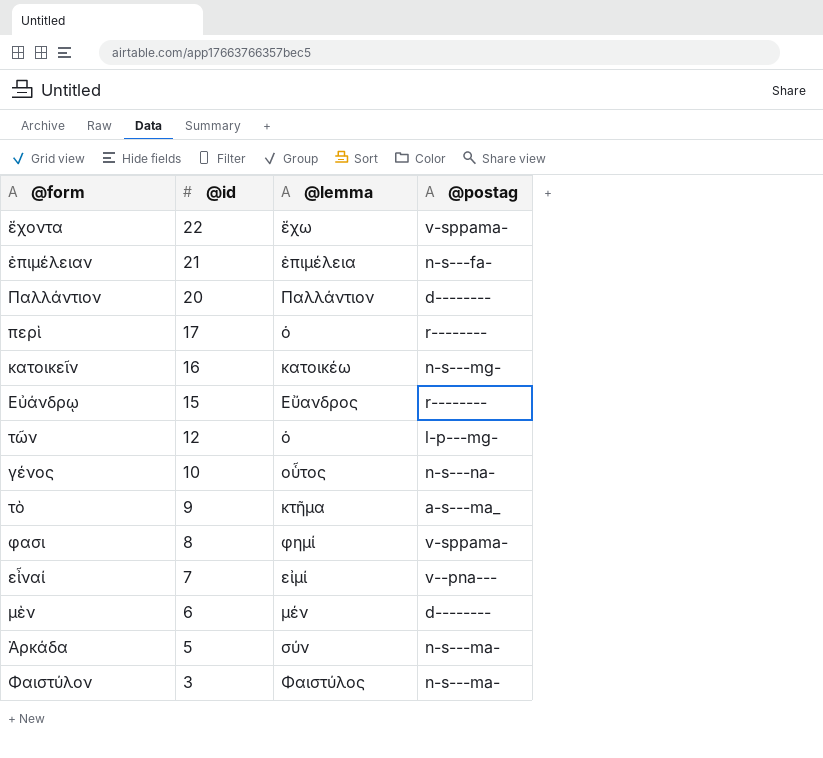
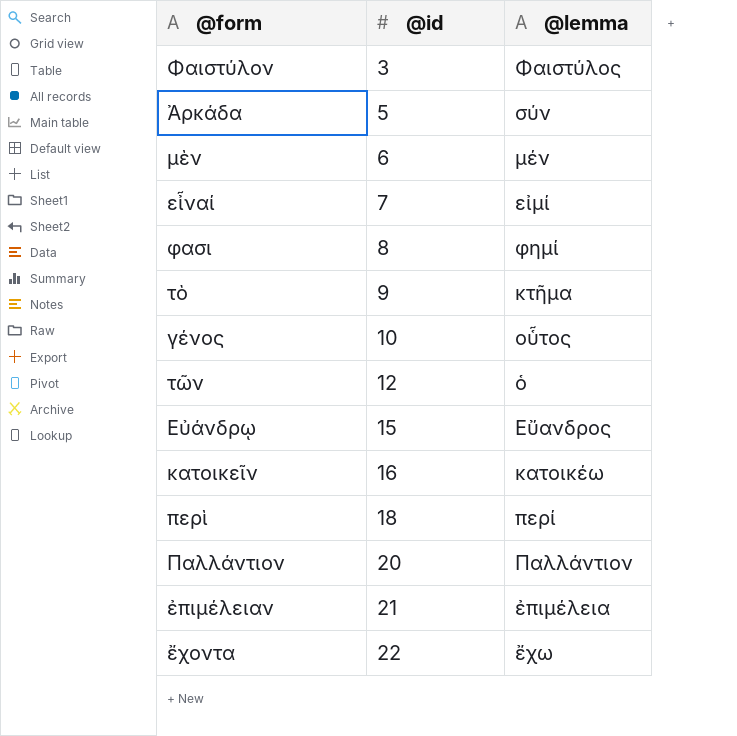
row order: @id descending -> @id ascending
column @postag | position: 4 -> none
περὶ | @id: 17 -> 18
περὶ | @lemma: ὁ -> περί

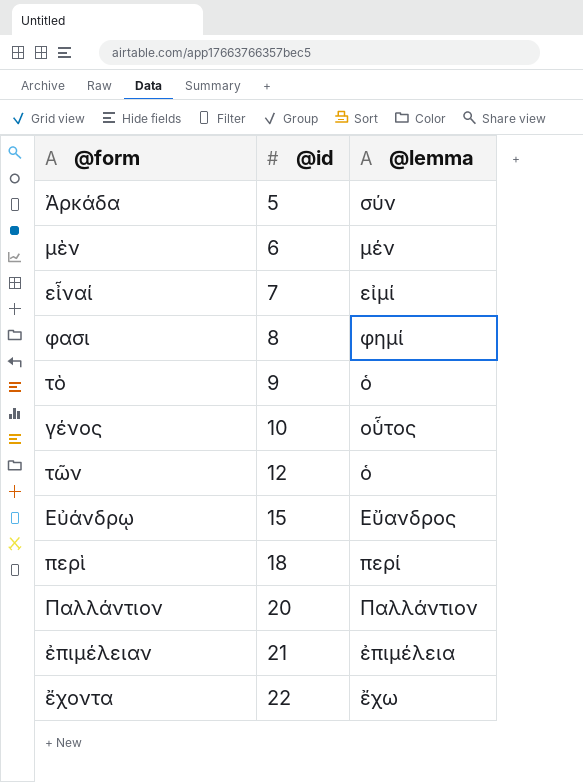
row Φαιστύλον: 3 | Φαιστύλος -> none
row κατοικεῖν: 16 | κατοικέω -> none
τὸ | @lemma: κτῆμα -> ὁ

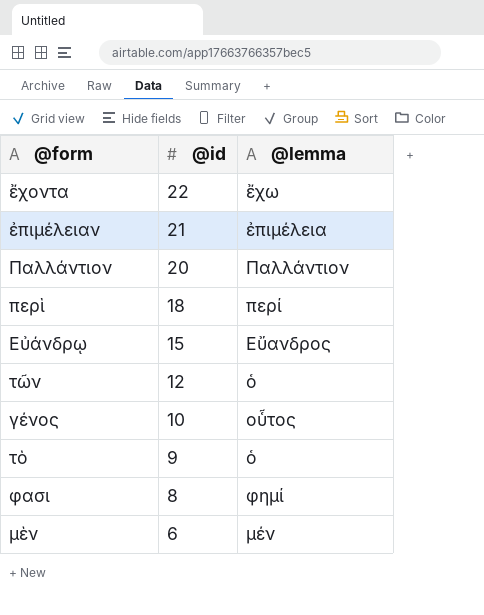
row order: @id ascending -> @id descending
row Ἀρκάδα: 5 | σύν -> none
row εἶναί: 7 | εἰμί -> none

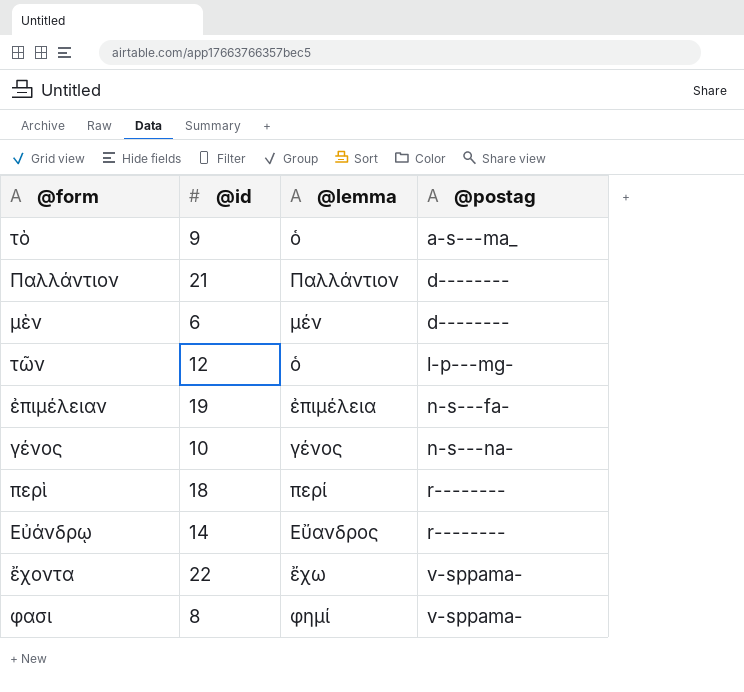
row order: @id descending -> @postag ascending
column @postag | position: none -> 4
Παλλάντιον | @id: 20 -> 21
ἐπιμέλειαν | @id: 21 -> 19
γένος | @lemma: οὗτος -> γένος
Εὐάνδρῳ | @id: 15 -> 14

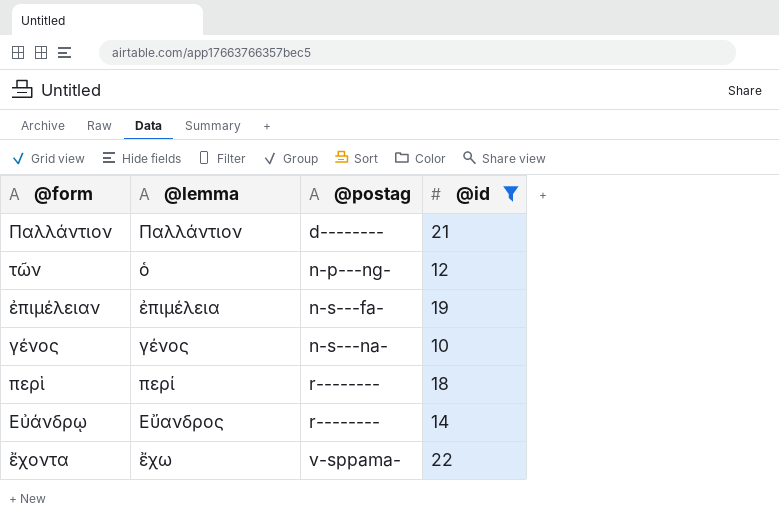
filter: none -> @id >= 10
column @id | position: 2 -> 4
τῶν | @postag: l-p---mg- -> n-p---ng-

